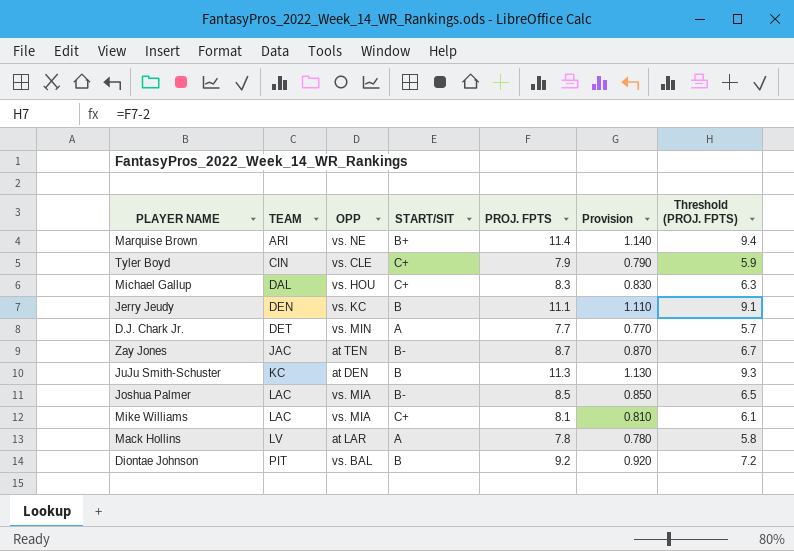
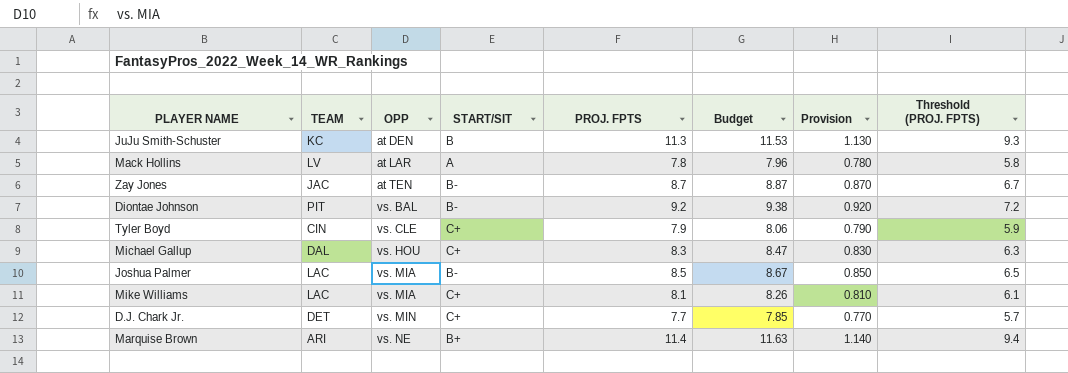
row order: TEAM ascending -> OPP ascending
column Budget | formula: none -> [PROJ. FPTS] * 1.02
row Jerry Jeudy: DEN | vs. KC | B | 11.1 | 1.110 | 9.1 -> none
Diontae Johnson | START/SIT: B -> B-
D.J. Chark Jr. | START/SIT: A -> C+

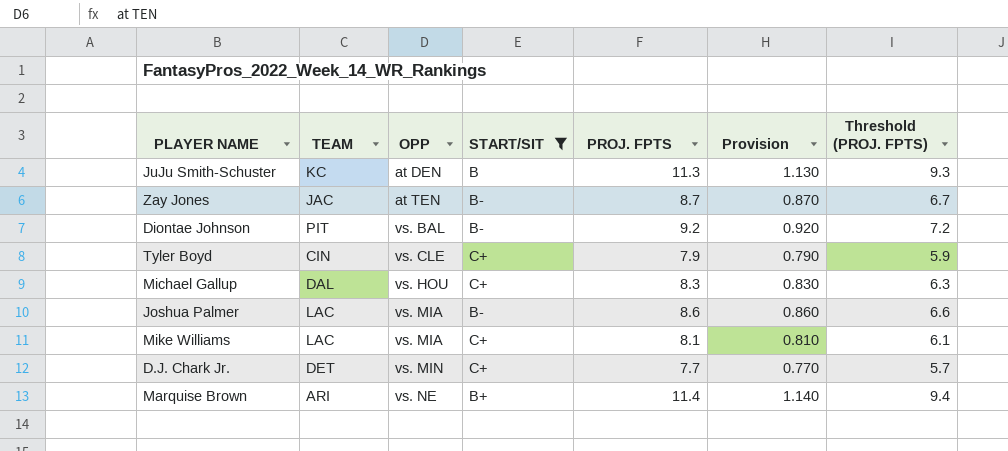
filter: none -> START/SIT != A
column Budget | formula: [PROJ. FPTS] * 1.02 -> none
Joshua Palmer | PROJ. FPTS: 8.5 -> 8.6
Joshua Palmer | Provision: 0.850 -> 0.860
Joshua Palmer | Threshold (PROJ. FPTS): 6.5 -> 6.6

